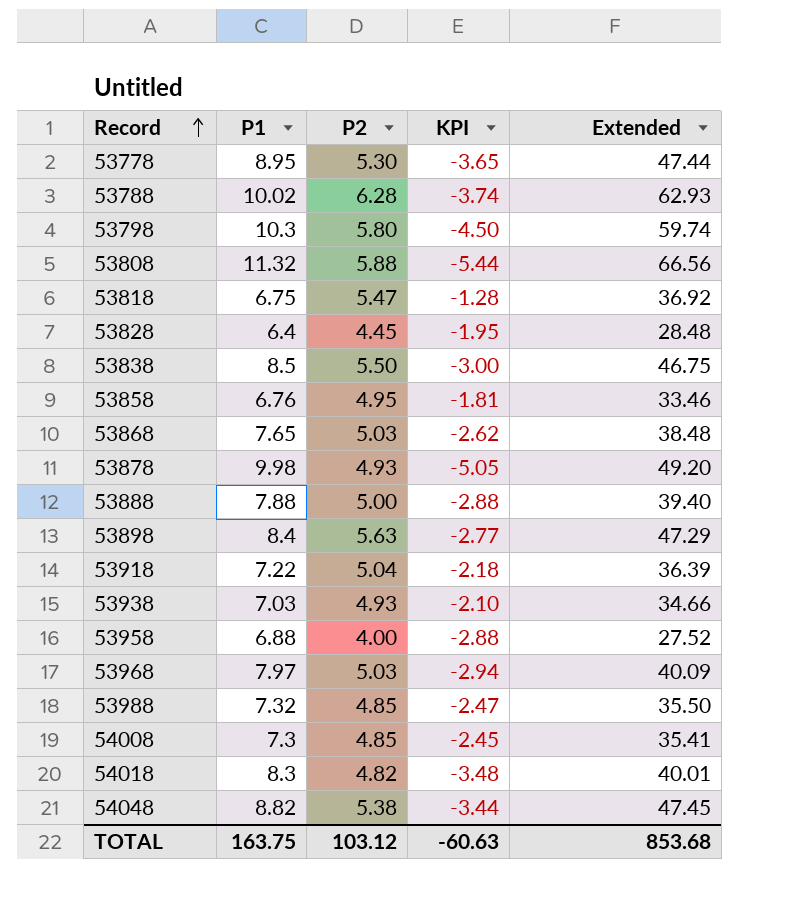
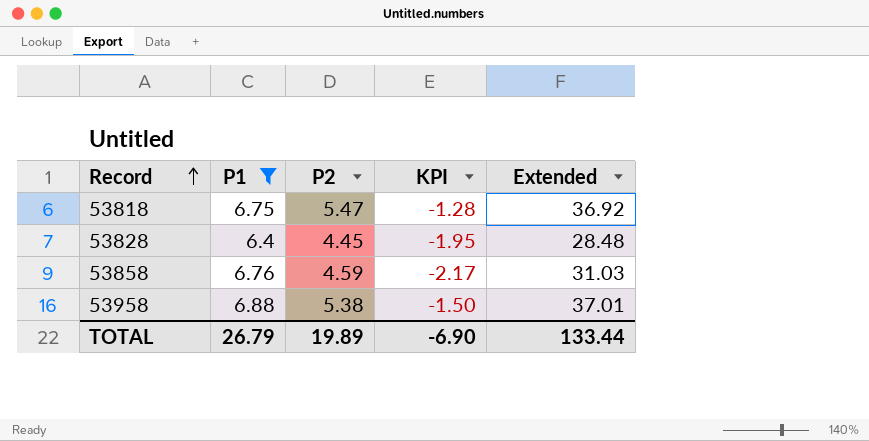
filter: none -> P1 <= 6.88
53858 | P2: 4.95 -> 4.59
53858 | KPI: -1.81 -> -2.17
53858 | Extended: 33.46 -> 31.03
53958 | P2: 4.00 -> 5.38
53958 | KPI: -2.88 -> -1.50
53958 | Extended: 27.52 -> 37.01
TOTAL | P1: 163.75 -> 26.79
TOTAL | P2: 103.12 -> 19.89
TOTAL | KPI: -60.63 -> -6.90
TOTAL | Extended: 853.68 -> 133.44

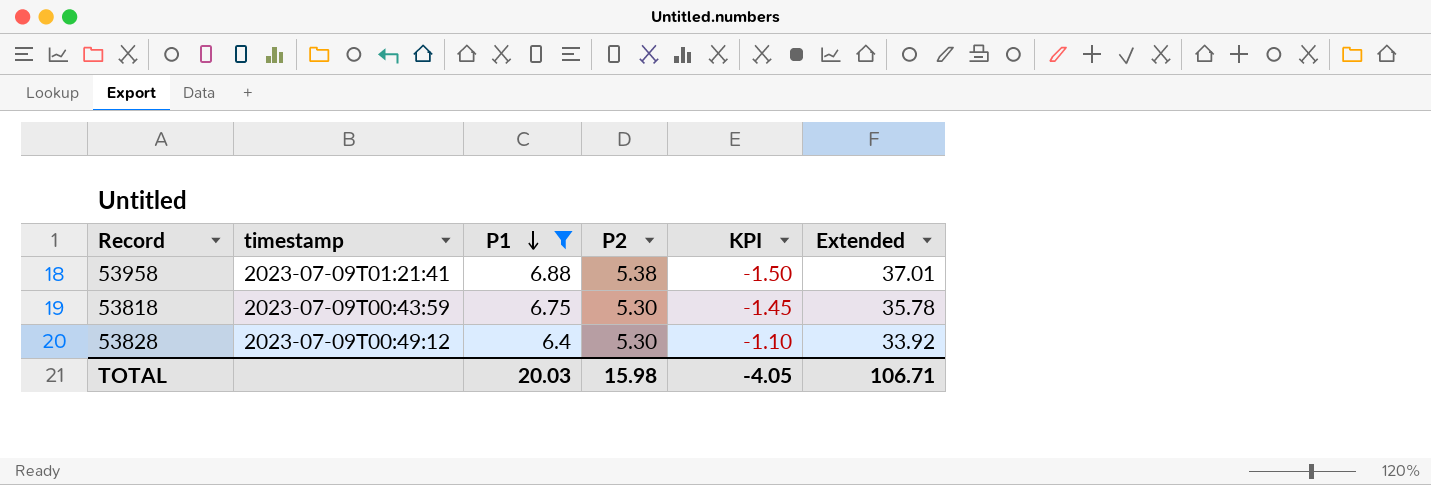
row order: Record ascending -> P1 descending
column timestamp | position: none -> 2
row 53858: 6.76 | 4.59 | -2.17 | 31.03 -> none
53818 | P2: 5.47 -> 5.30
53818 | KPI: -1.28 -> -1.45
53818 | Extended: 36.92 -> 35.78
53828 | P2: 4.45 -> 5.30
53828 | KPI: -1.95 -> -1.10
53828 | Extended: 28.48 -> 33.92
TOTAL | P1: 26.79 -> 20.03
TOTAL | P2: 19.89 -> 15.98
TOTAL | KPI: -6.90 -> -4.05
TOTAL | Extended: 133.44 -> 106.71

